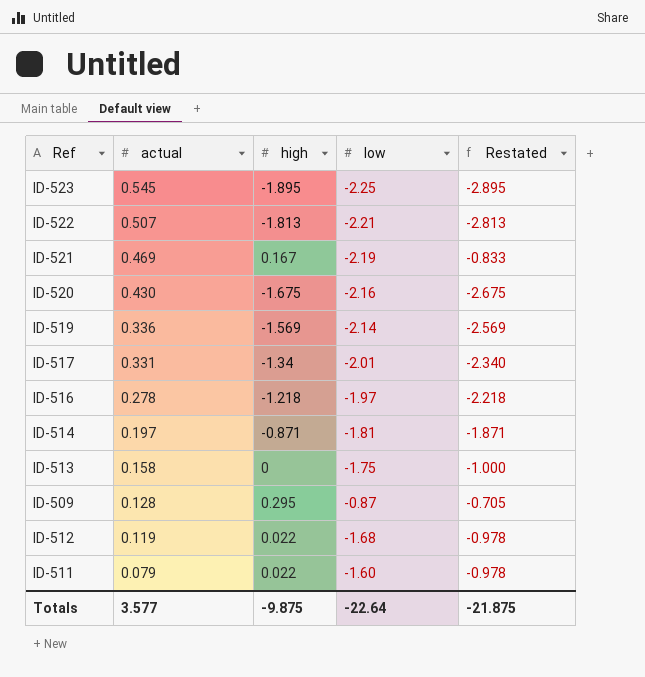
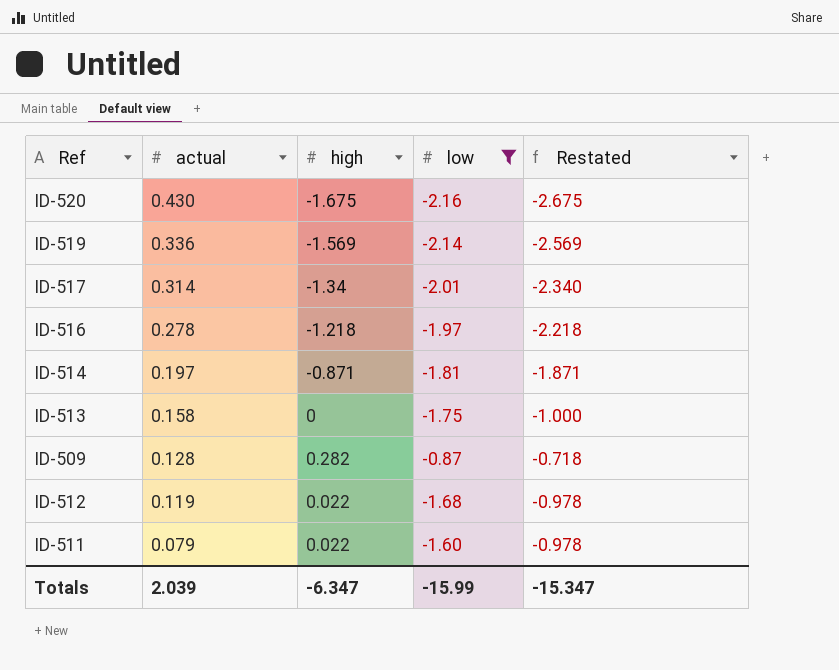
filter: none -> low >= -2.16
ID-517 | actual: 0.331 -> 0.314
ID-509 | high: 0.295 -> 0.282
ID-509 | Restated: -0.705 -> -0.718
Totals | actual: 3.577 -> 2.039
Totals | high: -9.875 -> -6.347
Totals | low: -22.64 -> -15.99
Totals | Restated: -21.875 -> -15.347

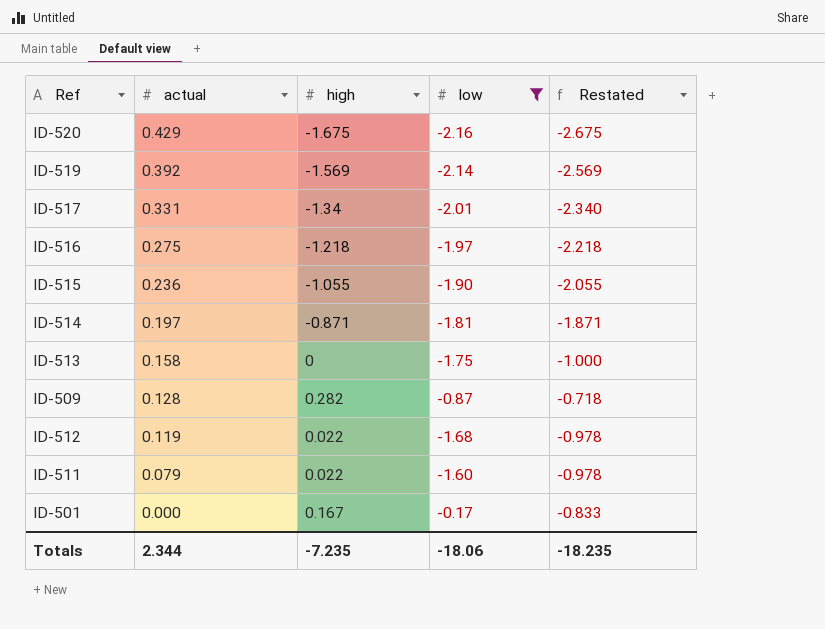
ID-520 | actual: 0.430 -> 0.429
ID-519 | actual: 0.336 -> 0.392
ID-517 | actual: 0.314 -> 0.331
ID-516 | actual: 0.278 -> 0.275
row ID-515: none -> 0.236 | -1.055 | -1.90 | -2.055
row ID-501: none -> 0.000 | 0.167 | -0.17 | -0.833
Totals | actual: 2.039 -> 2.344
Totals | high: -6.347 -> -7.235
Totals | low: -15.99 -> -18.06
Totals | Restated: -15.347 -> -18.235

